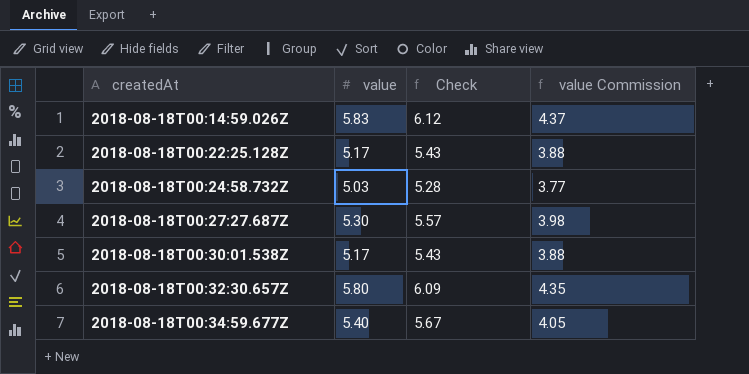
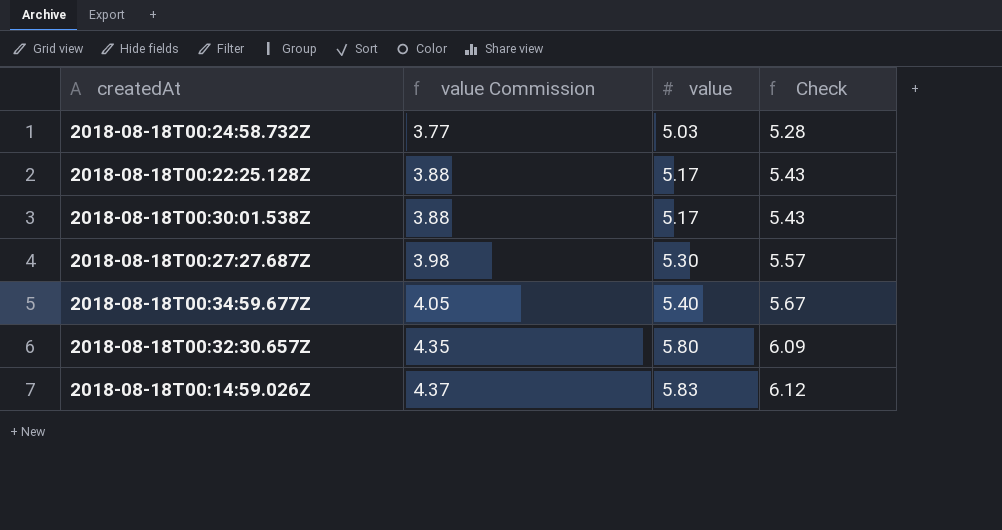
row order: createdAt ascending -> value Commission ascending
column value Commission | position: 4 -> 2

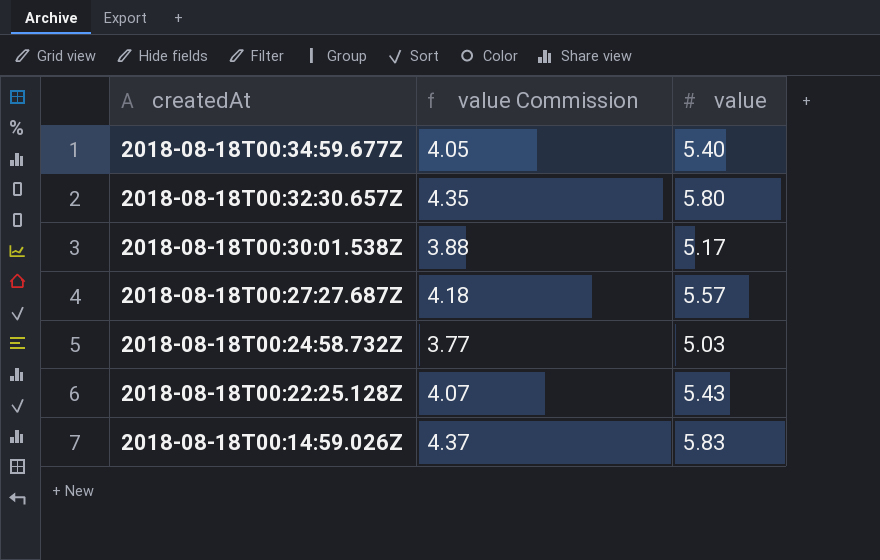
row order: value Commission ascending -> createdAt descending
column Check | formula: [value] * 1.05 -> none
2018-08-18T00:27:27.687Z | value Commission: 3.98 -> 4.18
2018-08-18T00:27:27.687Z | value: 5.30 -> 5.57
2018-08-18T00:22:25.128Z | value Commission: 3.88 -> 4.07
2018-08-18T00:22:25.128Z | value: 5.17 -> 5.43

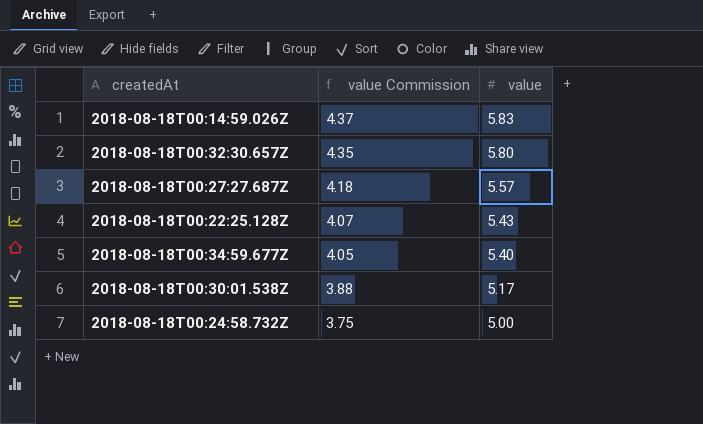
row order: createdAt descending -> value Commission descending
2018-08-18T00:24:58.732Z | value Commission: 3.77 -> 3.75
2018-08-18T00:24:58.732Z | value: 5.03 -> 5.00

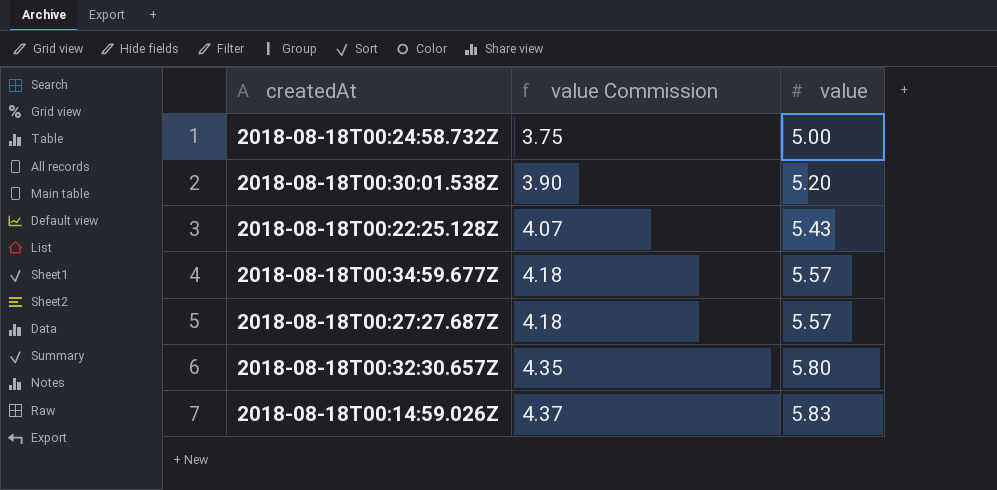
row order: value Commission descending -> value Commission ascending
2018-08-18T00:30:01.538Z | value Commission: 3.88 -> 3.90
2018-08-18T00:30:01.538Z | value: 5.17 -> 5.20
2018-08-18T00:34:59.677Z | value Commission: 4.05 -> 4.18
2018-08-18T00:34:59.677Z | value: 5.40 -> 5.57

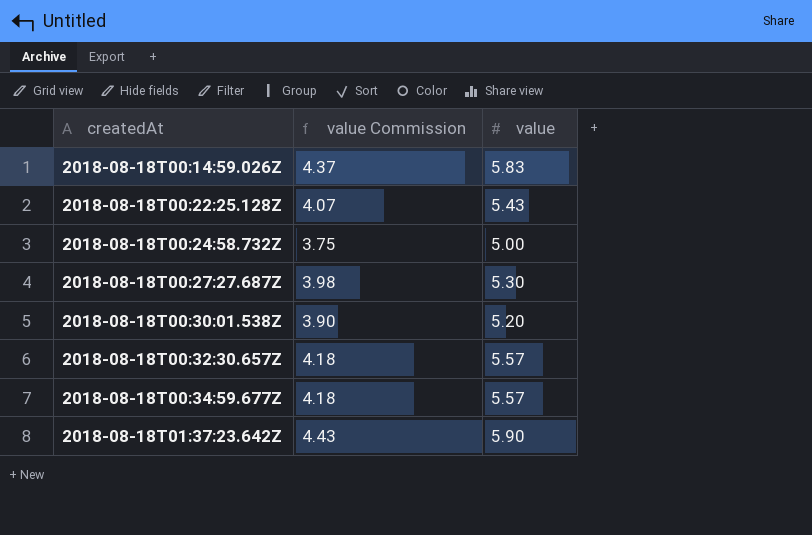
row order: value Commission ascending -> createdAt ascending
2018-08-18T00:27:27.687Z | value Commission: 4.18 -> 3.98
2018-08-18T00:27:27.687Z | value: 5.57 -> 5.30
2018-08-18T00:32:30.657Z | value Commission: 4.35 -> 4.18
2018-08-18T00:32:30.657Z | value: 5.80 -> 5.57
row 2018-08-18T01:37:23.642Z: none -> 4.43 | 5.90

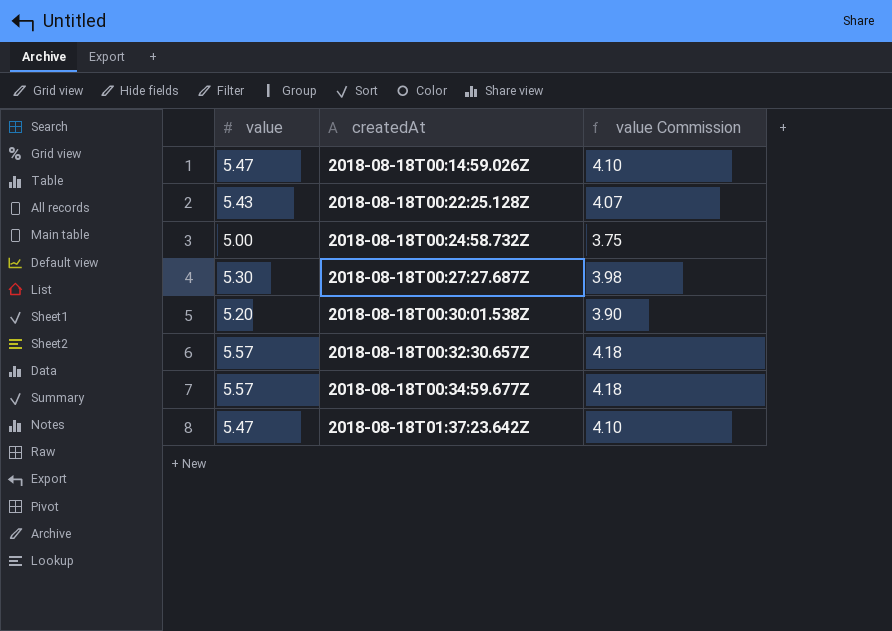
column value | position: 3 -> 1
2018-08-18T00:14:59.026Z | value: 5.83 -> 5.47
2018-08-18T00:14:59.026Z | value Commission: 4.37 -> 4.10
2018-08-18T01:37:23.642Z | value: 5.90 -> 5.47
2018-08-18T01:37:23.642Z | value Commission: 4.43 -> 4.10

